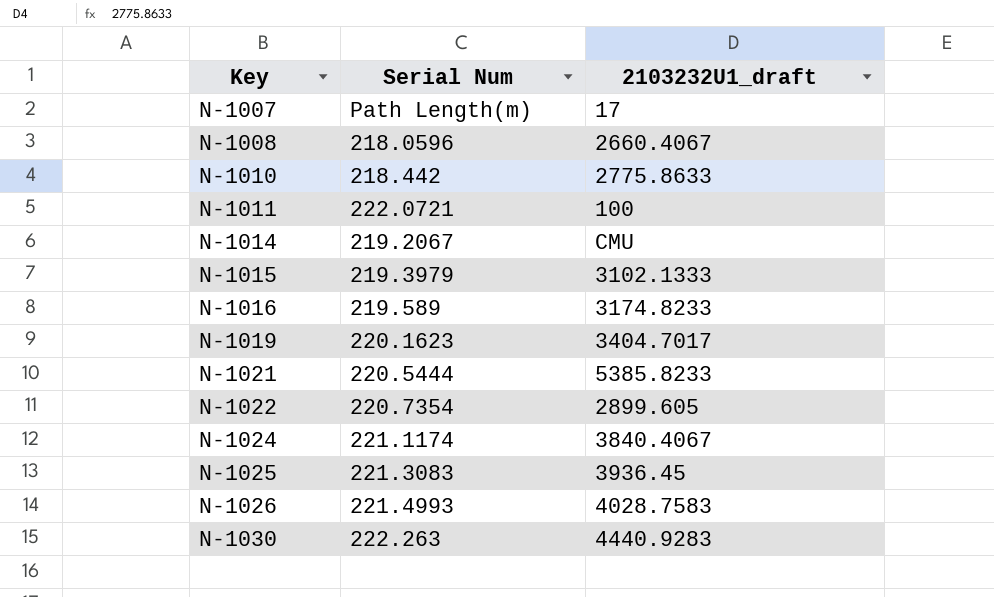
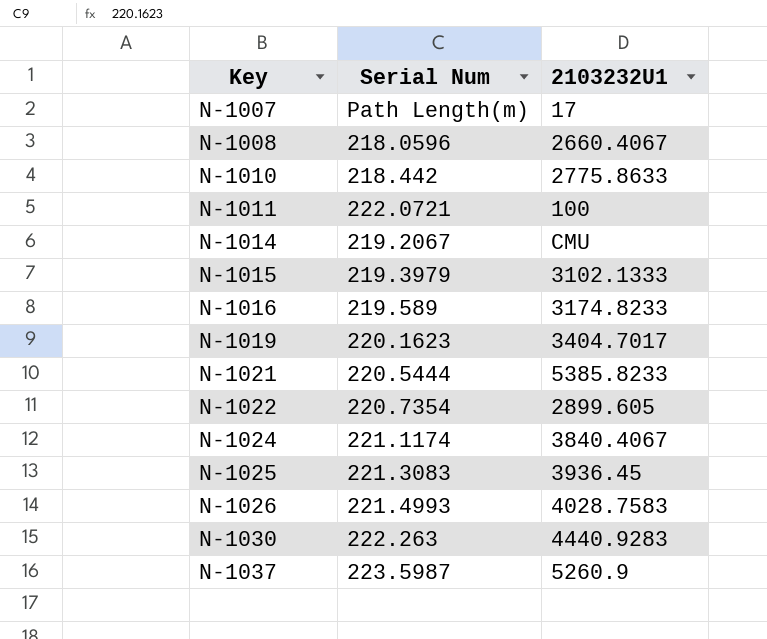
column name: 2103232U1_draft -> 2103232U1
row N-1037: none -> 223.5987 | 5260.9

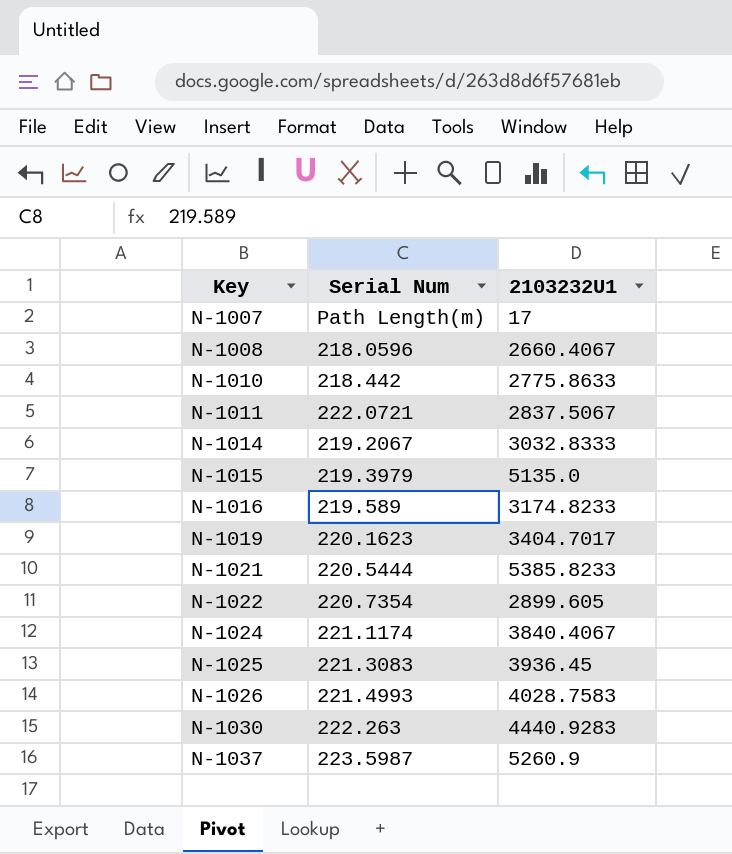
N-1011 | 2103232U1: 100 -> 2837.5067
N-1014 | 2103232U1: CMU -> 3032.8333
N-1015 | 2103232U1: 3102.1333 -> 5135.0

